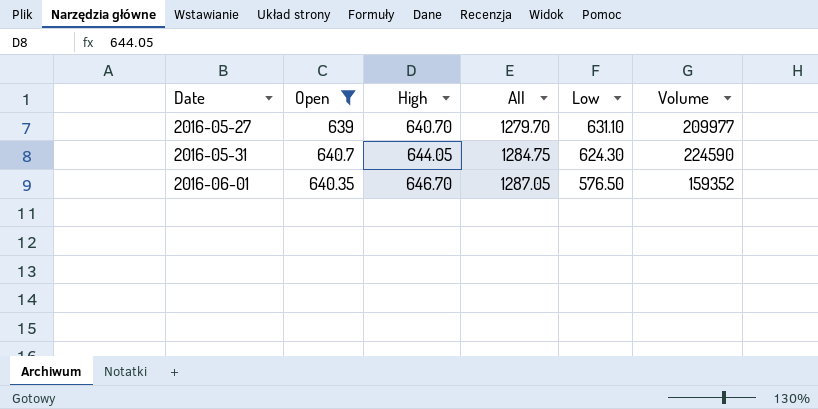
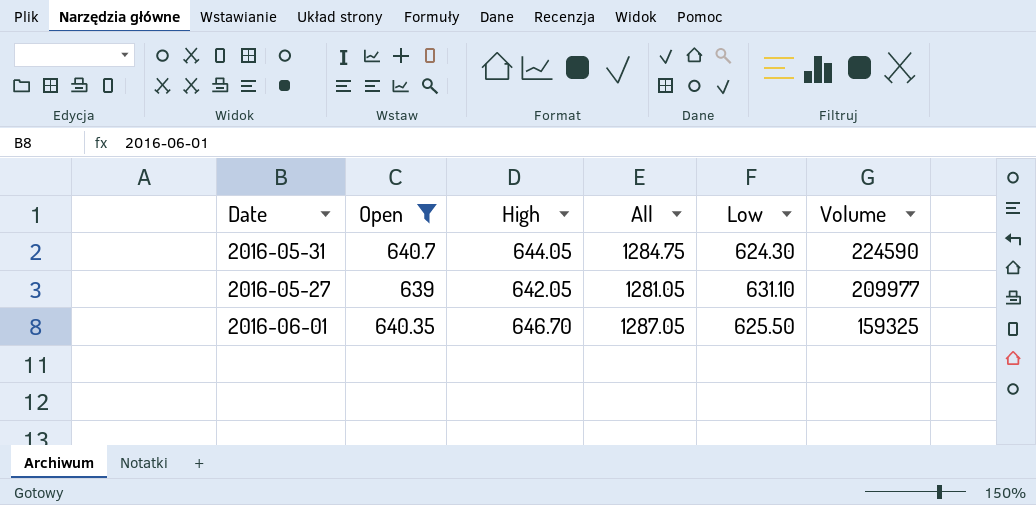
row order: Date ascending -> Volume descending
2016-05-27 | High: 640.70 -> 642.05
2016-05-27 | All: 1279.70 -> 1281.05
2016-06-01 | Low: 576.50 -> 625.50
2016-06-01 | Volume: 159352 -> 159325

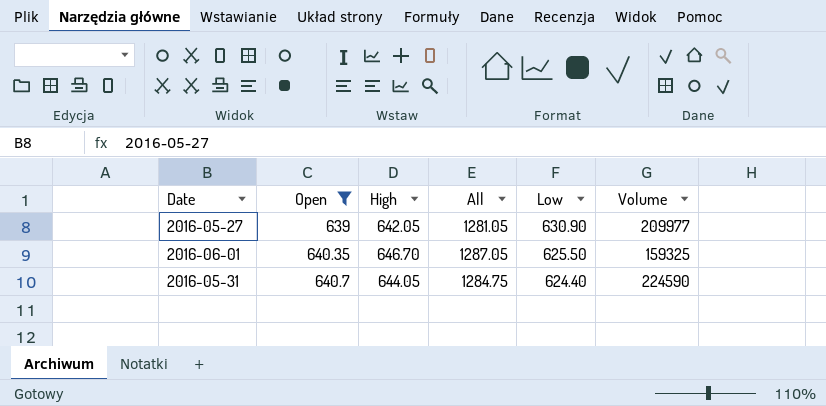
row order: Volume descending -> Open ascending
2016-05-27 | Low: 631.10 -> 630.90
2016-05-31 | Low: 624.30 -> 624.40

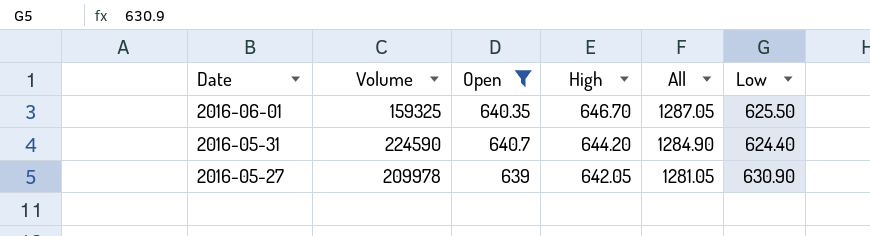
row order: Open ascending -> Date descending
column Volume | position: 6 -> 2
2016-05-31 | High: 644.05 -> 644.20
2016-05-31 | All: 1284.75 -> 1284.90
2016-05-27 | Volume: 209977 -> 209978

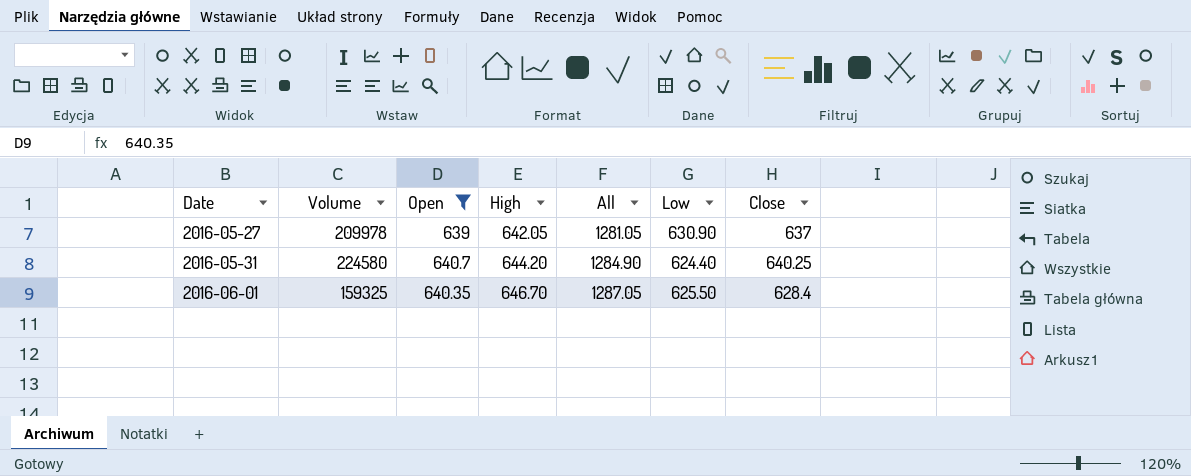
row order: Date descending -> Date ascending
column Close | position: none -> 7
2016-05-31 | Volume: 224590 -> 224580

